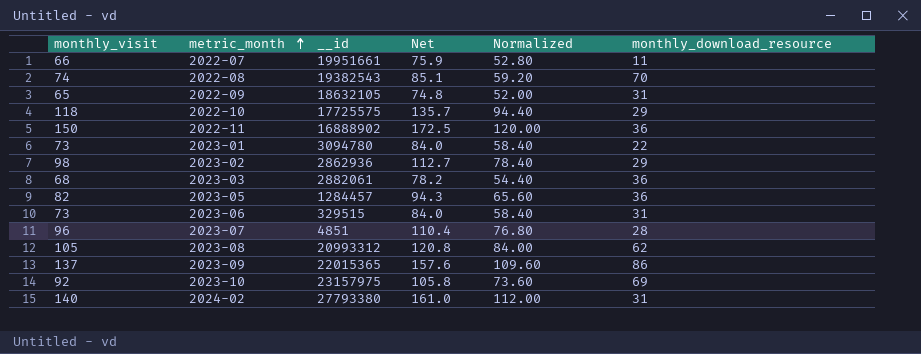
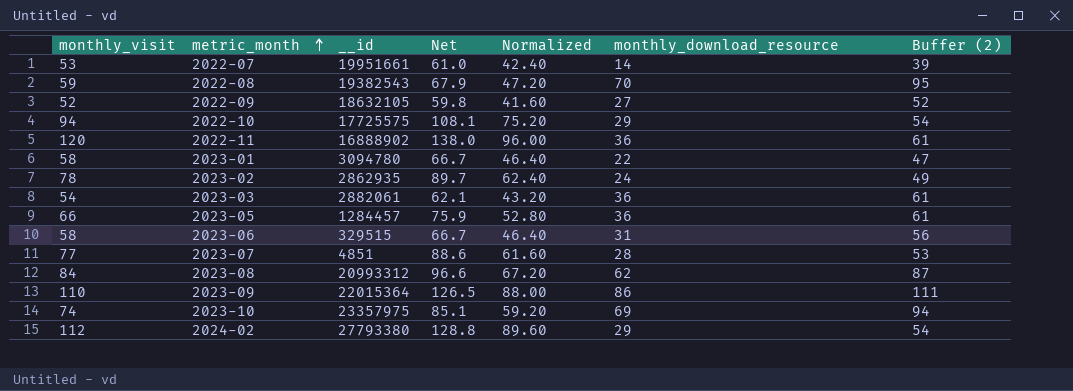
column Buffer (2) | formula: none -> [monthly_download_resource] + 25
2022-07 | monthly_visit: 66 -> 53
2022-07 | Net: 75.9 -> 61.0
2022-07 | Normalized: 52.80 -> 42.40
2022-07 | monthly_download_resource: 11 -> 14
2022-08 | monthly_visit: 74 -> 59
2022-08 | Net: 85.1 -> 67.9
2022-08 | Normalized: 59.20 -> 47.20
2022-09 | monthly_visit: 65 -> 52
2022-09 | Net: 74.8 -> 59.8
2022-09 | Normalized: 52.00 -> 41.60
2022-09 | monthly_download_resource: 31 -> 27
2022-10 | monthly_visit: 118 -> 94
2022-10 | Net: 135.7 -> 108.1
2022-10 | Normalized: 94.40 -> 75.20
2022-11 | monthly_visit: 150 -> 120
2022-11 | Net: 172.5 -> 138.0
2022-11 | Normalized: 120.00 -> 96.00
2023-01 | monthly_visit: 73 -> 58
2023-01 | Net: 84.0 -> 66.7
2023-01 | Normalized: 58.40 -> 46.40
2023-02 | monthly_visit: 98 -> 78
2023-02 | __id: 2862936 -> 2862935
2023-02 | Net: 112.7 -> 89.7
2023-02 | Normalized: 78.40 -> 62.40
2023-02 | monthly_download_resource: 29 -> 24
2023-03 | monthly_visit: 68 -> 54
2023-03 | Net: 78.2 -> 62.1
2023-03 | Normalized: 54.40 -> 43.20
2023-05 | monthly_visit: 82 -> 66
2023-05 | Net: 94.3 -> 75.9
2023-05 | Normalized: 65.60 -> 52.80
2023-06 | monthly_visit: 73 -> 58
2023-06 | Net: 84.0 -> 66.7
2023-06 | Normalized: 58.40 -> 46.40
2023-07 | monthly_visit: 96 -> 77
2023-07 | Net: 110.4 -> 88.6
2023-07 | Normalized: 76.80 -> 61.60
2023-08 | monthly_visit: 105 -> 84
2023-08 | Net: 120.8 -> 96.6
2023-08 | Normalized: 84.00 -> 67.20
2023-09 | monthly_visit: 137 -> 110
2023-09 | __id: 22015365 -> 22015364
2023-09 | Net: 157.6 -> 126.5
2023-09 | Normalized: 109.60 -> 88.00
2023-10 | monthly_visit: 92 -> 74
2023-10 | __id: 23157975 -> 23357975
2023-10 | Net: 105.8 -> 85.1
2023-10 | Normalized: 73.60 -> 59.20
2024-02 | monthly_visit: 140 -> 112
2024-02 | Net: 161.0 -> 128.8
2024-02 | Normalized: 112.00 -> 89.60
2024-02 | monthly_download_resource: 31 -> 29

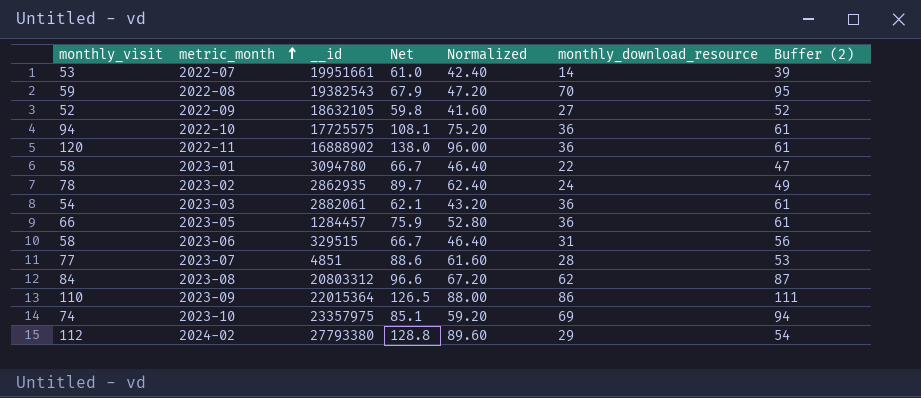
2022-10 | monthly_download_resource: 29 -> 36
2022-10 | Buffer (2): 54 -> 61
2023-08 | __id: 20993312 -> 20803312

